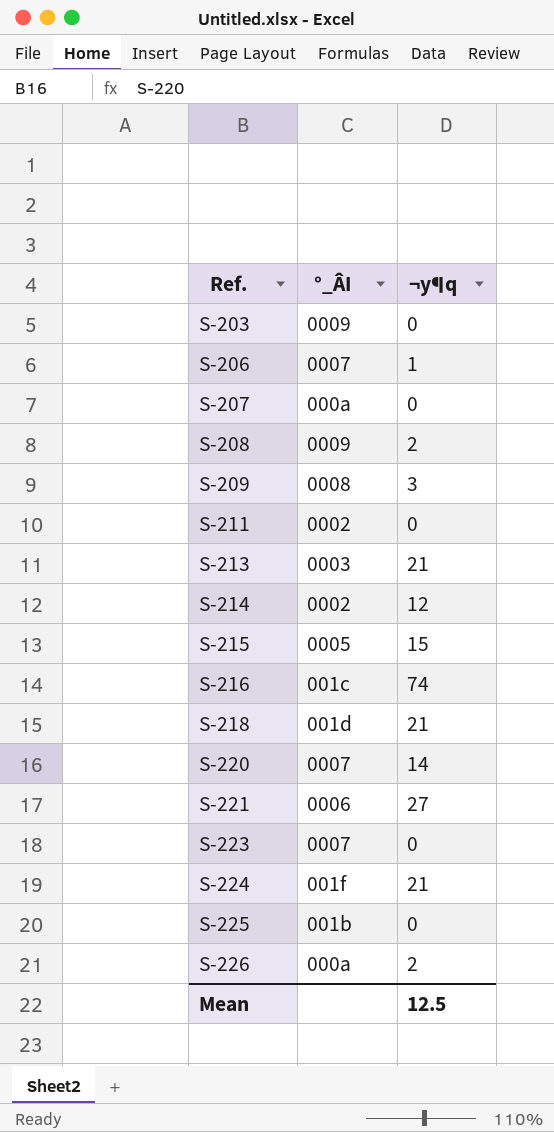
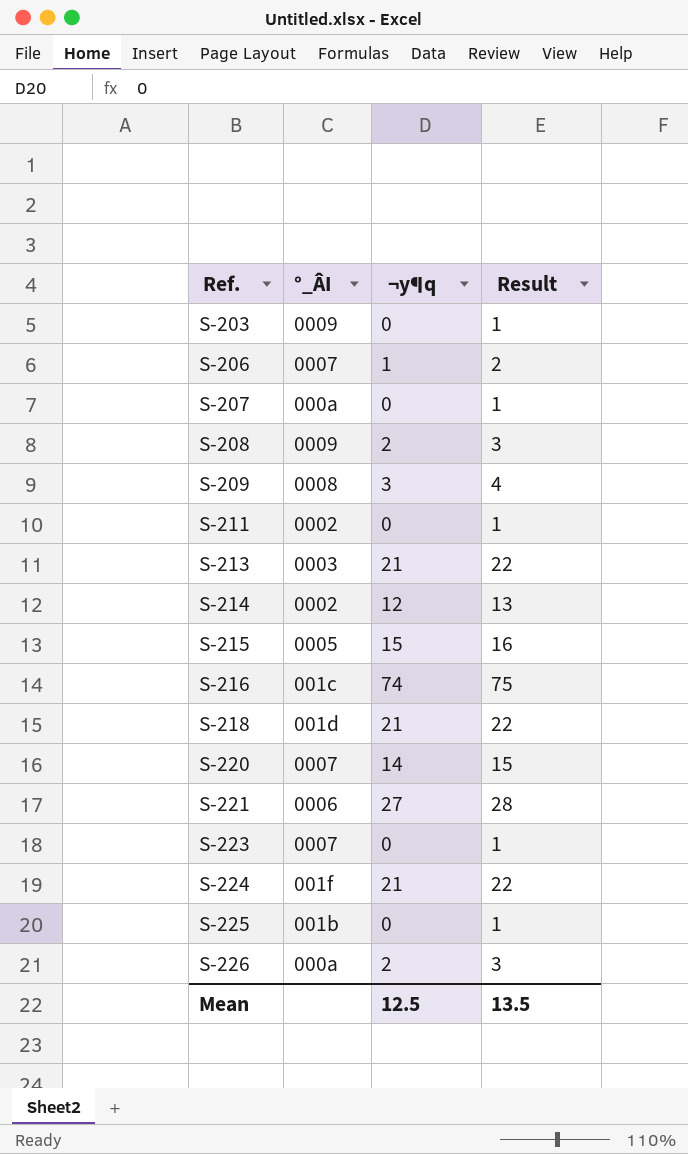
column Result | formula: none -> [¬y¶q] + 1

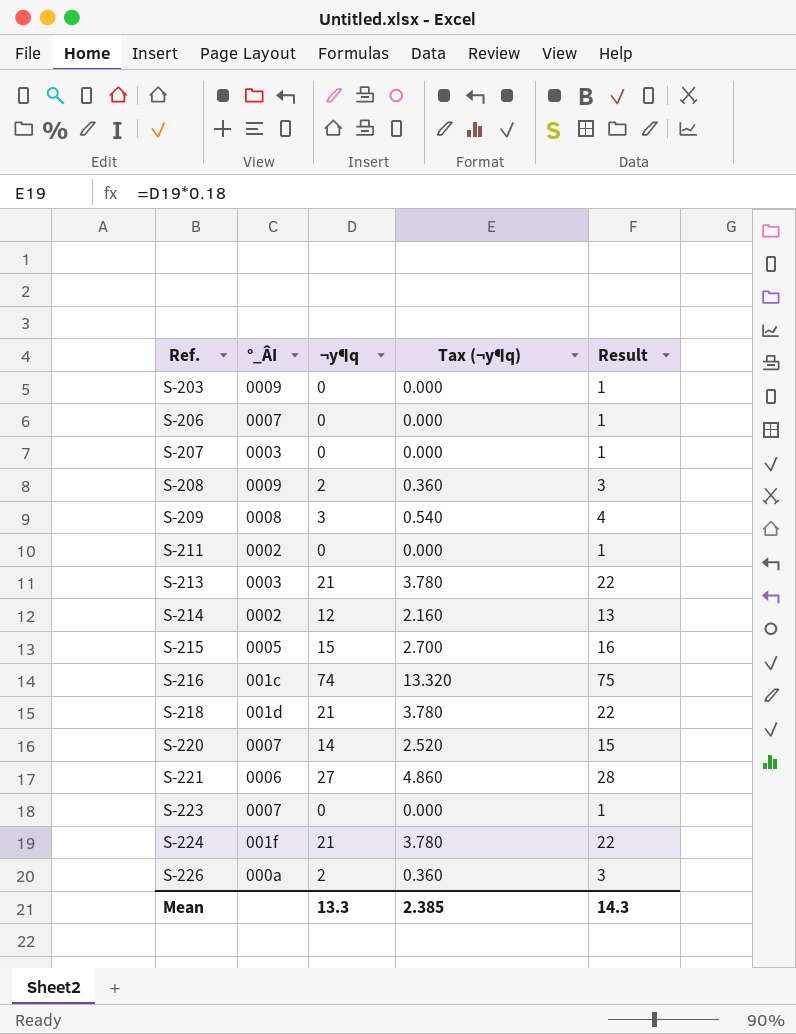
column Tax (¬y¶q) | formula: none -> [¬y¶q] * 0.18
row S-225: 001b | 0 | 1 -> none
S-206 | ¬y¶q: 1 -> 0
S-206 | Result: 2 -> 1
S-207 | °_ÂI: 000a -> 0003
Mean | ¬y¶q: 12.5 -> 13.3
Mean | Result: 13.5 -> 14.3

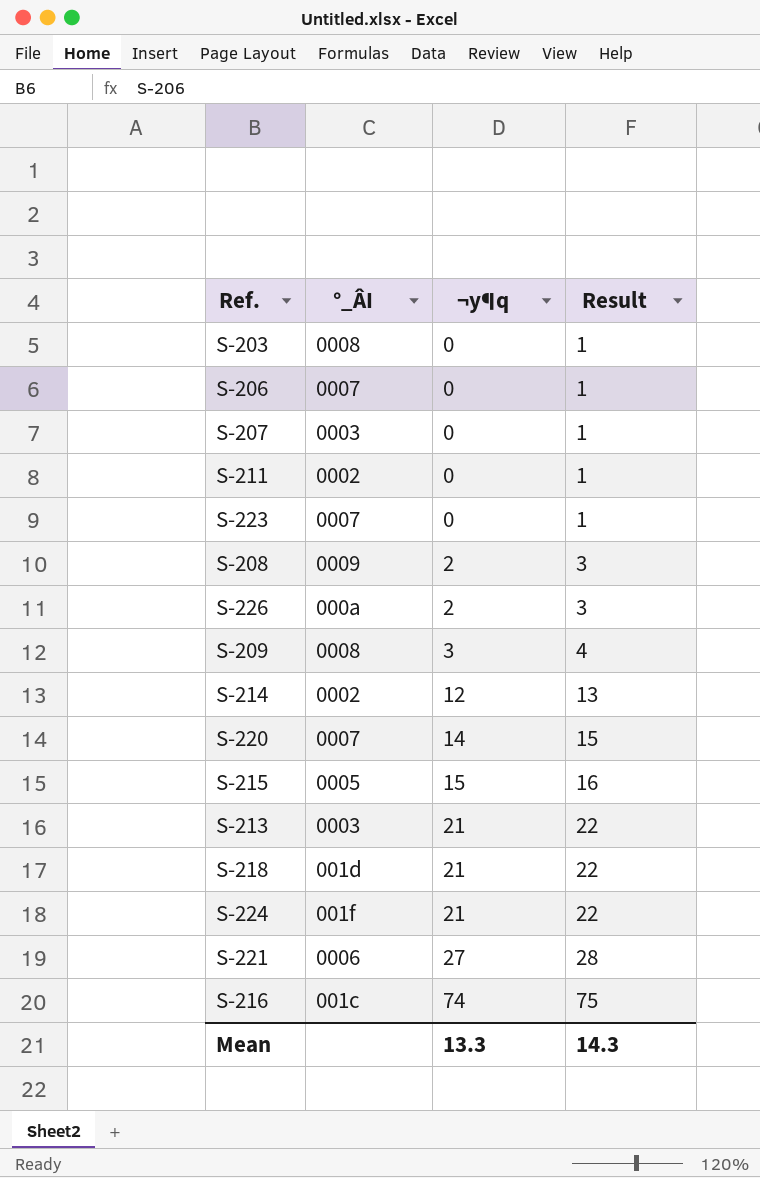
row order: Ref. ascending -> ¬y¶q ascending
column Tax (¬y¶q) | formula: [¬y¶q] * 0.18 -> none
S-203 | °_ÂI: 0009 -> 0008

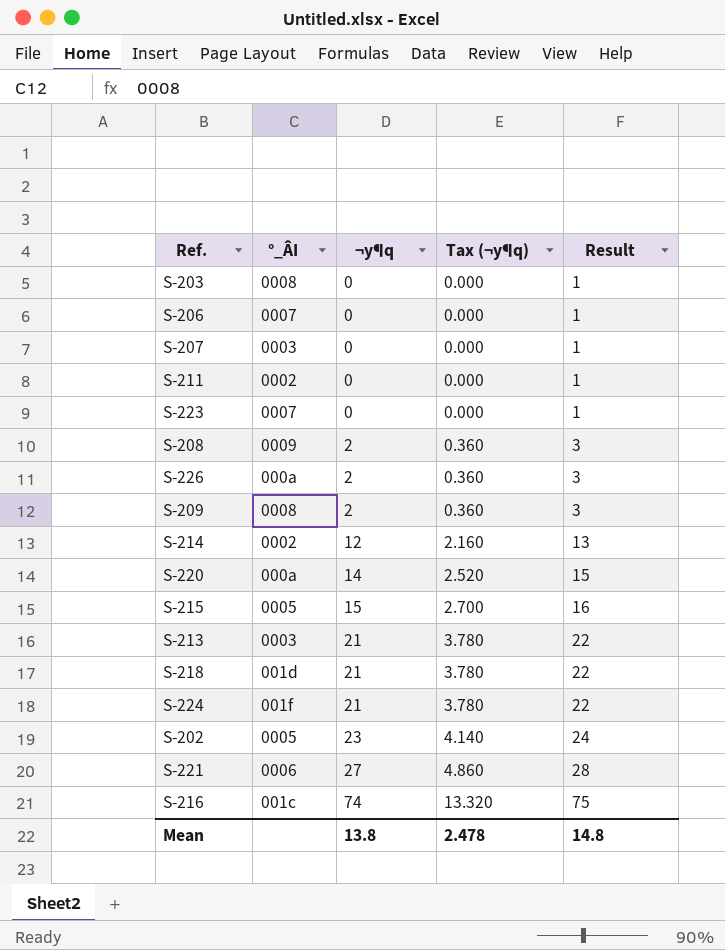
column Tax (¬y¶q) | formula: none -> [¬y¶q] * 0.18
S-209 | ¬y¶q: 3 -> 2
S-209 | Result: 4 -> 3
S-220 | °_ÂI: 0007 -> 000a
row S-202: none -> 0005 | 23 | 4.140 | 24
Mean | ¬y¶q: 13.3 -> 13.8
Mean | Result: 14.3 -> 14.8

